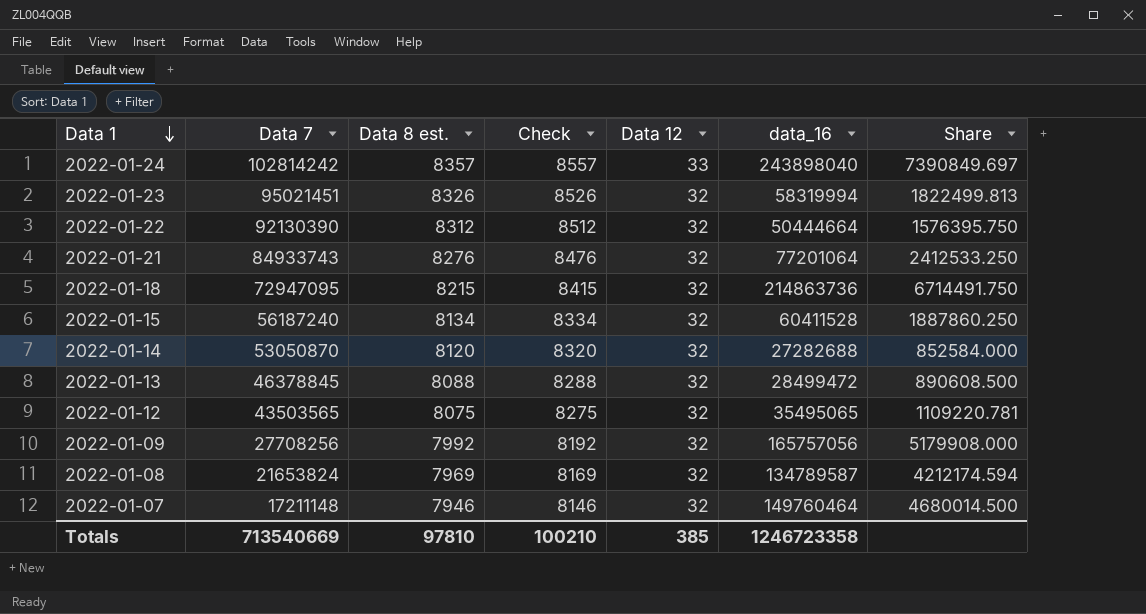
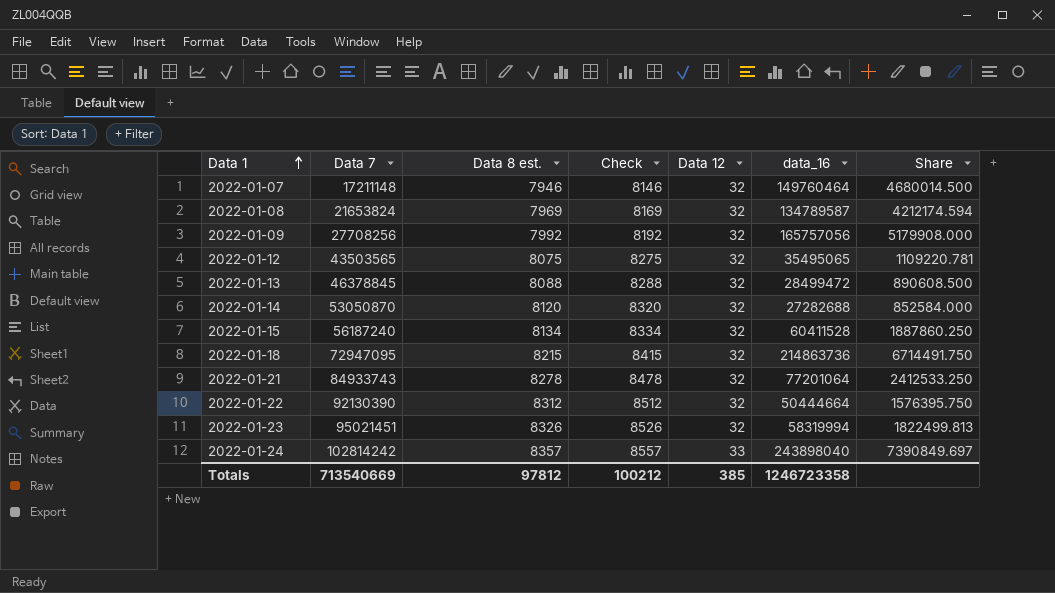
row order: Data 1 descending -> Data 1 ascending
2022-01-21 | Data 8 est.: 8276 -> 8278
2022-01-21 | Check: 8476 -> 8478
Totals | Data 8 est.: 97810 -> 97812
Totals | Check: 100210 -> 100212

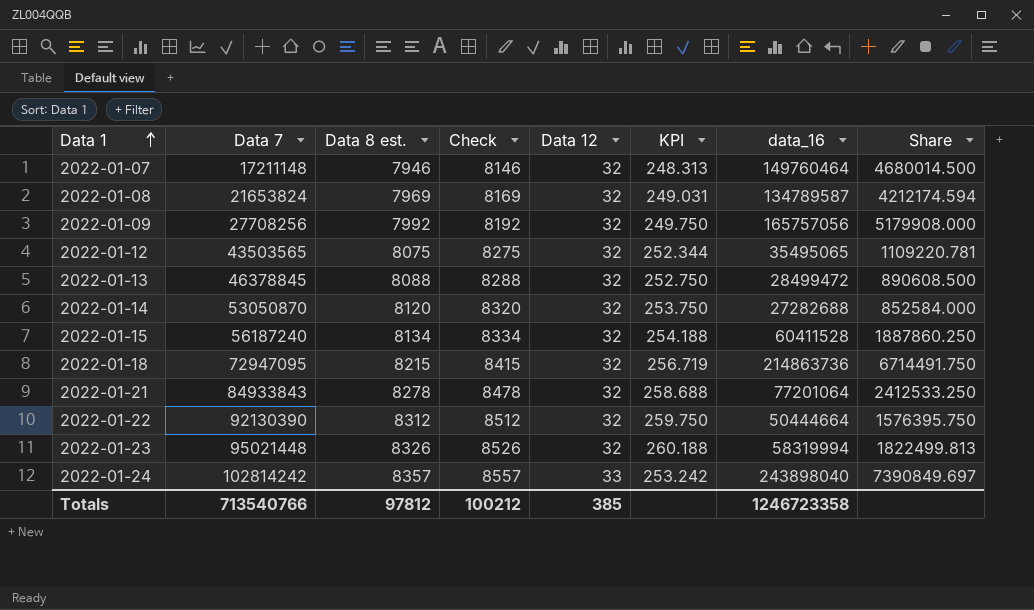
column KPI | formula: none -> [Data 8 est.] / [Data 12]
2022-01-21 | Data 7: 84933743 -> 84933843
2022-01-23 | Data 7: 95021451 -> 95021448
Totals | Data 7: 713540669 -> 713540766

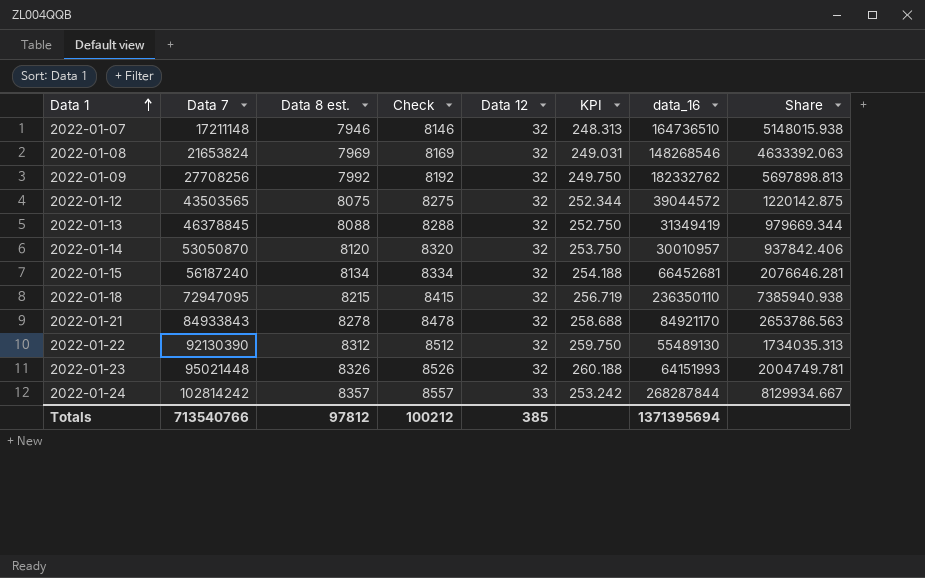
2022-01-07 | data_16: 149760464 -> 164736510
2022-01-07 | Share: 4680014.500 -> 5148015.938
2022-01-08 | data_16: 134789587 -> 148268546
2022-01-08 | Share: 4212174.594 -> 4633392.063
2022-01-09 | data_16: 165757056 -> 182332762
2022-01-09 | Share: 5179908.000 -> 5697898.813
2022-01-12 | data_16: 35495065 -> 39044572
2022-01-12 | Share: 1109220.781 -> 1220142.875
2022-01-13 | data_16: 28499472 -> 31349419
2022-01-13 | Share: 890608.500 -> 979669.344
2022-01-14 | data_16: 27282688 -> 30010957
2022-01-14 | Share: 852584.000 -> 937842.406
2022-01-15 | data_16: 60411528 -> 66452681
2022-01-15 | Share: 1887860.250 -> 2076646.281
2022-01-18 | data_16: 214863736 -> 236350110
2022-01-18 | Share: 6714491.750 -> 7385940.938
2022-01-21 | data_16: 77201064 -> 84921170
2022-01-21 | Share: 2412533.250 -> 2653786.563
2022-01-22 | data_16: 50444664 -> 55489130
2022-01-22 | Share: 1576395.750 -> 1734035.313
2022-01-23 | data_16: 58319994 -> 64151993
2022-01-23 | Share: 1822499.813 -> 2004749.781
2022-01-24 | data_16: 243898040 -> 268287844
2022-01-24 | Share: 7390849.697 -> 8129934.667
Totals | data_16: 1246723358 -> 1371395694

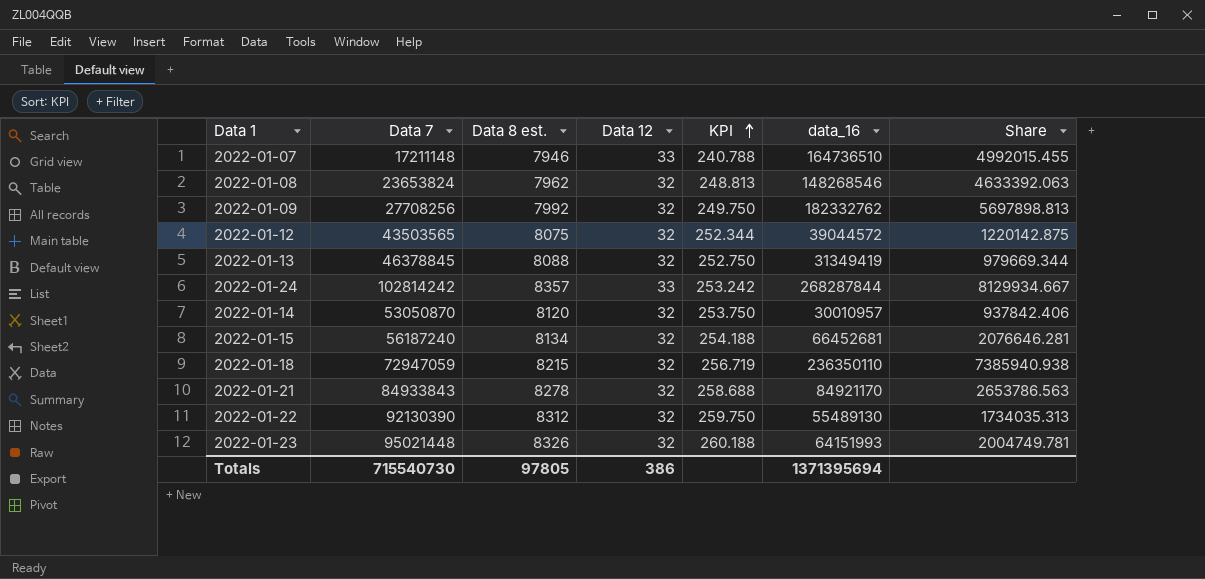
row order: Data 1 ascending -> KPI ascending
column Check | formula: [Data 8 est.] + 200 -> none
2022-01-07 | Data 12: 32 -> 33
2022-01-07 | KPI: 248.313 -> 240.788
2022-01-07 | Share: 5148015.938 -> 4992015.455
2022-01-08 | Data 7: 21653824 -> 23653824
2022-01-08 | Data 8 est.: 7969 -> 7962
2022-01-08 | KPI: 249.031 -> 248.813
2022-01-18 | Data 7: 72947095 -> 72947059
Totals | Data 7: 713540766 -> 715540730
Totals | Data 8 est.: 97812 -> 97805
Totals | Data 12: 385 -> 386

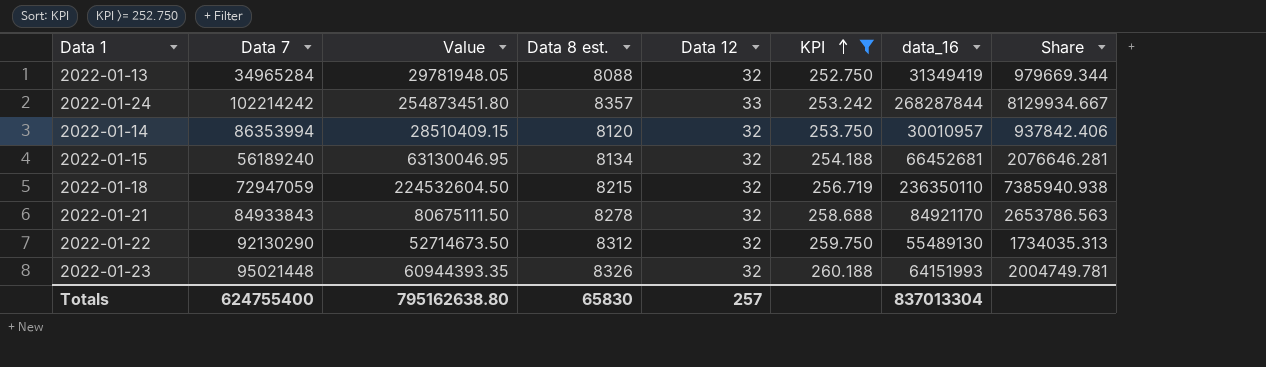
filter: none -> KPI >= 252.750
column Value | formula: none -> [data_16] * 0.95
2022-01-13 | Data 7: 46378845 -> 34965284
2022-01-24 | Data 7: 102814242 -> 102214242
2022-01-14 | Data 7: 53050870 -> 86353994
2022-01-15 | Data 7: 56187240 -> 56189240
2022-01-22 | Data 7: 92130390 -> 92130290
Totals | Data 7: 715540730 -> 624755400
Totals | Data 8 est.: 97805 -> 65830
Totals | Data 12: 386 -> 257
Totals | data_16: 1371395694 -> 837013304

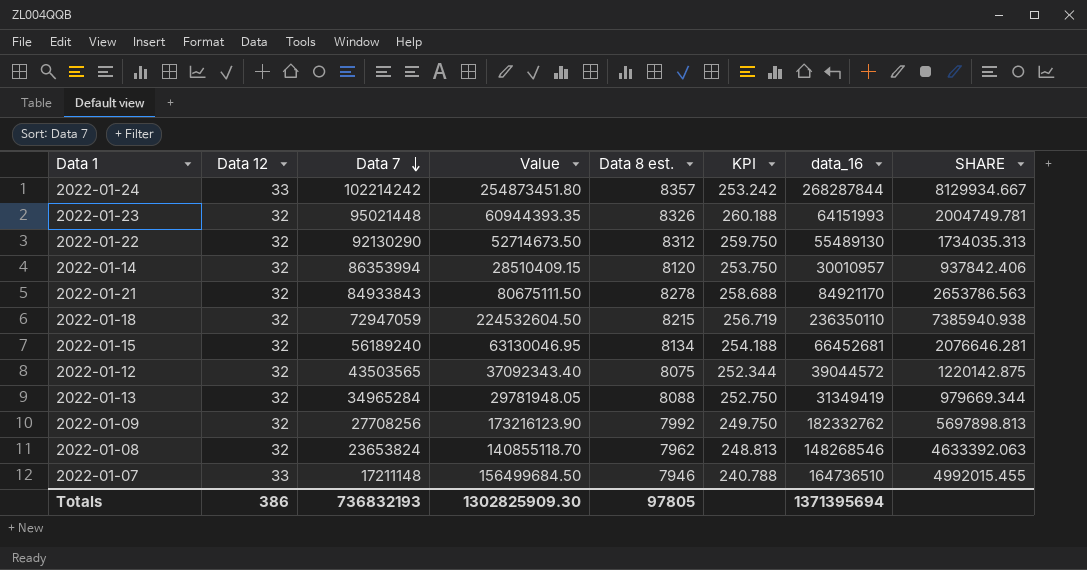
filter: KPI >= 252.750 -> none
row order: KPI ascending -> Data 7 descending
column Data 12 | position: 5 -> 2
column name: Share -> SHARE
Totals | Data 12: 257 -> 386
Totals | Data 7: 624755400 -> 736832193
Totals | Value: 795162638.80 -> 1302825909.30
Totals | Data 8 est.: 65830 -> 97805
Totals | data_16: 837013304 -> 1371395694

